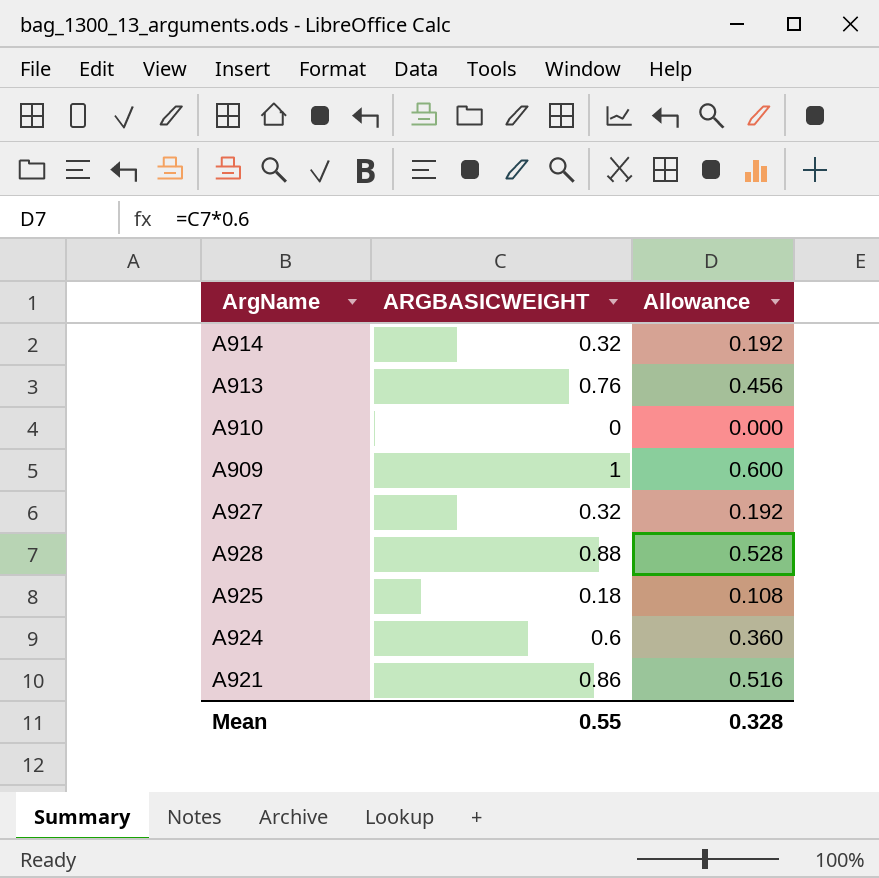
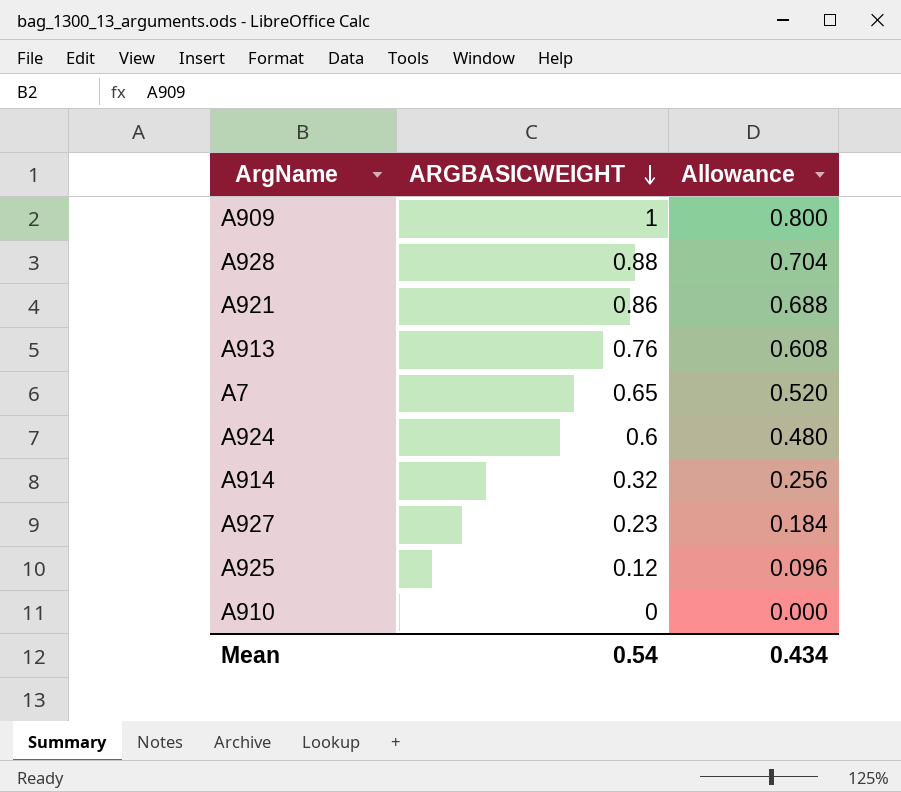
row order: none -> ARGBASICWEIGHT descending
column Allowance | formula: [ARGBASICWEIGHT] * 0.6 -> [ARGBASICWEIGHT] * 0.8
row A7: none -> 0.65 | 0.520
A927 | ARGBASICWEIGHT: 0.32 -> 0.23
A925 | ARGBASICWEIGHT: 0.18 -> 0.12
Mean | ARGBASICWEIGHT: 0.55 -> 0.54
Mean | Allowance: 0.328 -> 0.434

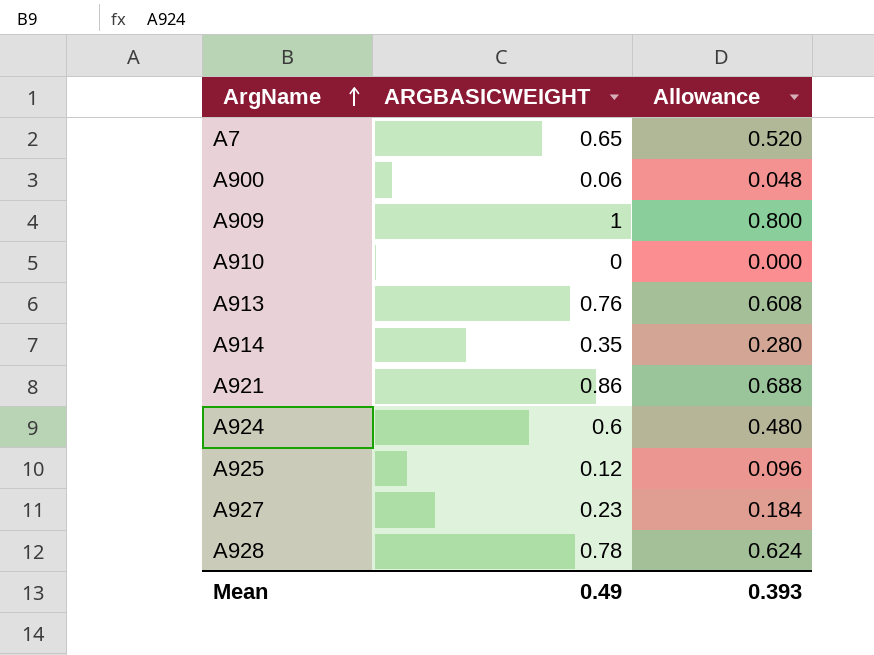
row order: ARGBASICWEIGHT descending -> ArgName ascending
row A900: none -> 0.06 | 0.048
A914 | ARGBASICWEIGHT: 0.32 -> 0.35
A914 | Allowance: 0.256 -> 0.280
A928 | ARGBASICWEIGHT: 0.88 -> 0.78
A928 | Allowance: 0.704 -> 0.624
Mean | ARGBASICWEIGHT: 0.54 -> 0.49
Mean | Allowance: 0.434 -> 0.393

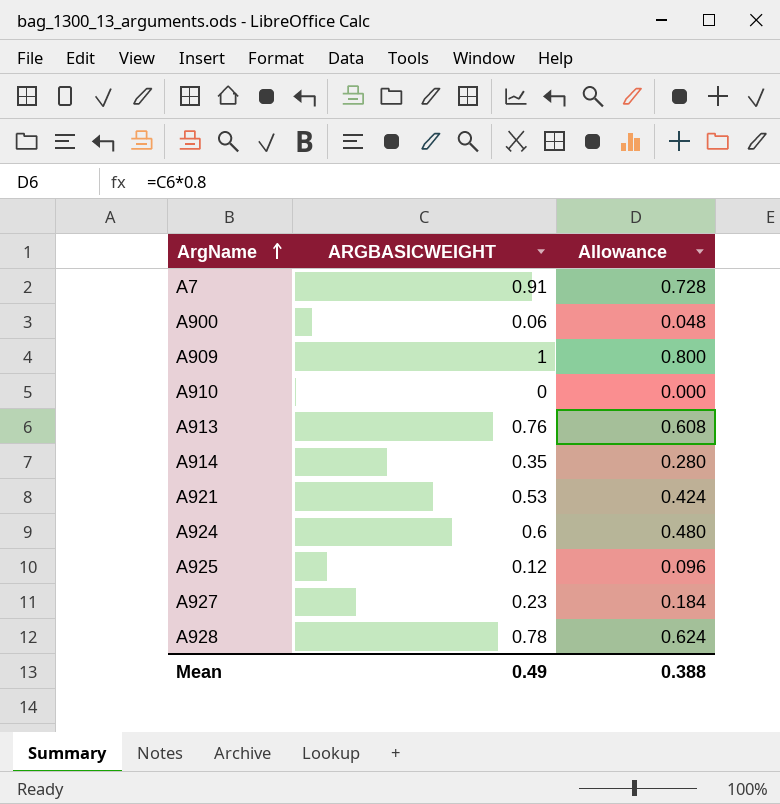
A7 | ARGBASICWEIGHT: 0.65 -> 0.91
A7 | Allowance: 0.520 -> 0.728
A921 | ARGBASICWEIGHT: 0.86 -> 0.53
A921 | Allowance: 0.688 -> 0.424
Mean | Allowance: 0.393 -> 0.388

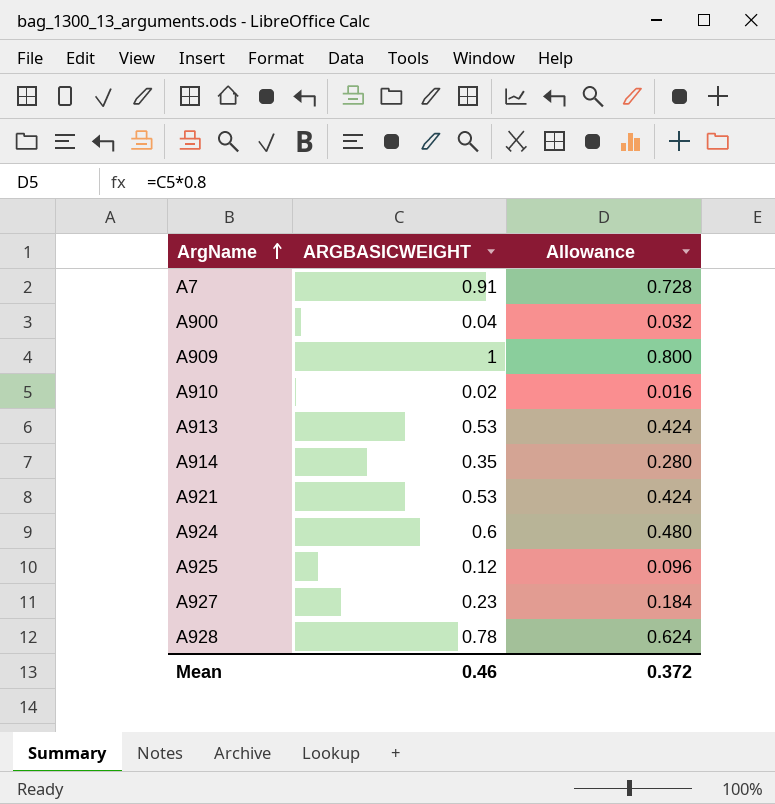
A900 | ARGBASICWEIGHT: 0.06 -> 0.04
A900 | Allowance: 0.048 -> 0.032
A910 | ARGBASICWEIGHT: 0 -> 0.02
A910 | Allowance: 0.000 -> 0.016
A913 | ARGBASICWEIGHT: 0.76 -> 0.53
A913 | Allowance: 0.608 -> 0.424
Mean | ARGBASICWEIGHT: 0.49 -> 0.46
Mean | Allowance: 0.388 -> 0.372

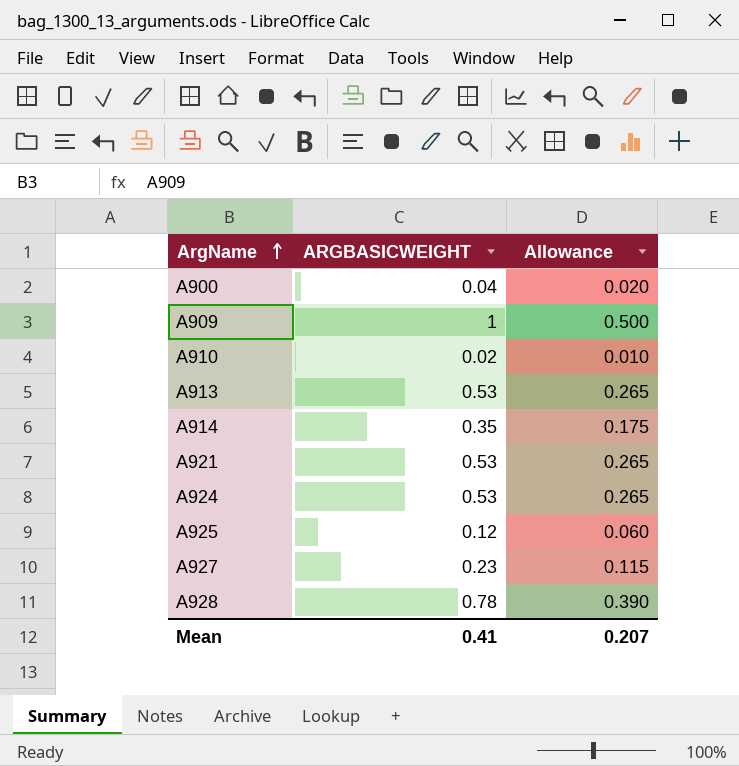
column Allowance | formula: [ARGBASICWEIGHT] * 0.8 -> [ARGBASICWEIGHT] * 0.5
row A7: 0.91 | 0.728 -> none
A924 | ARGBASICWEIGHT: 0.6 -> 0.53
Mean | ARGBASICWEIGHT: 0.46 -> 0.41
Mean | Allowance: 0.372 -> 0.207

